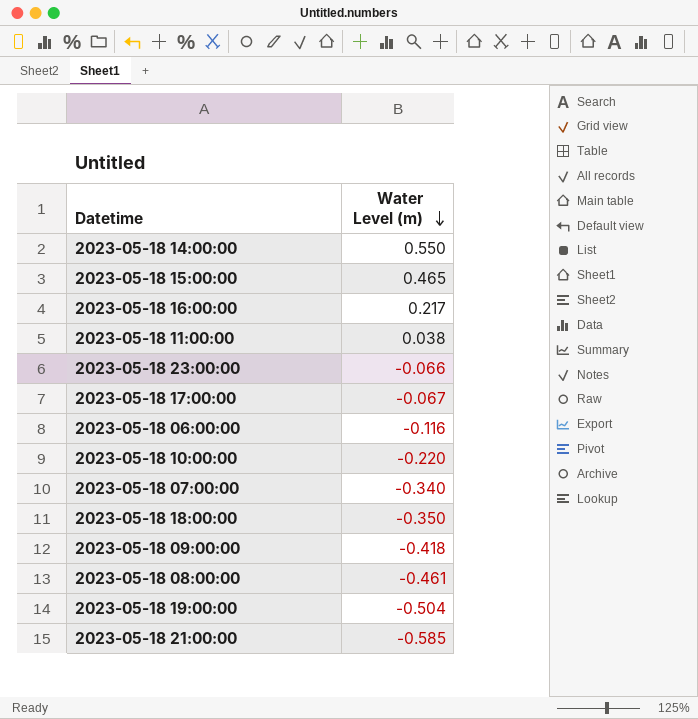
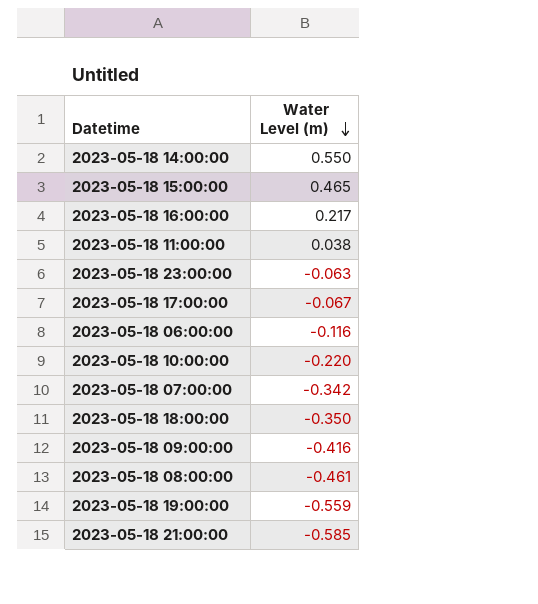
2023-05-18 23:00:00 | Water Level (m): -0.066 -> -0.063
2023-05-18 07:00:00 | Water Level (m): -0.340 -> -0.342
2023-05-18 09:00:00 | Water Level (m): -0.418 -> -0.416
2023-05-18 19:00:00 | Water Level (m): -0.504 -> -0.559

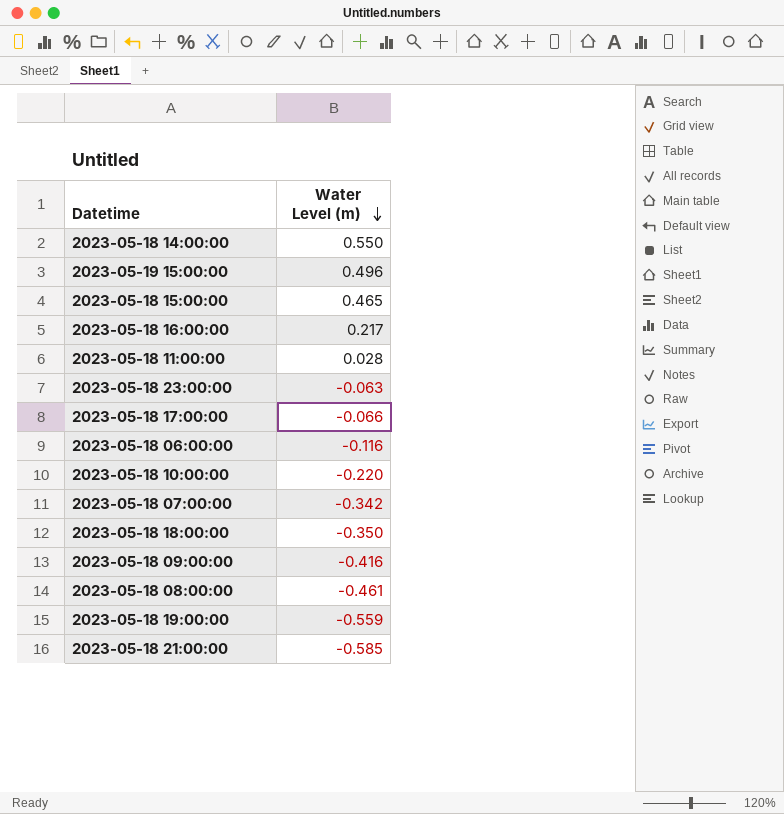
row 2023-05-19 15:00:00: none -> 0.496
2023-05-18 11:00:00 | Water Level (m): 0.038 -> 0.028
2023-05-18 17:00:00 | Water Level (m): -0.067 -> -0.066

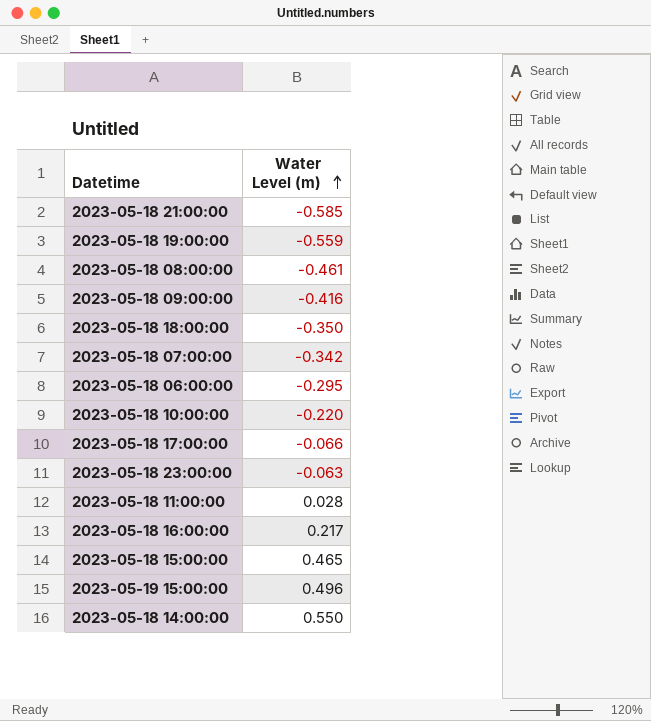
row order: Water Level (m) descending -> Water Level (m) ascending
2023-05-18 06:00:00 | Water Level (m): -0.116 -> -0.295

